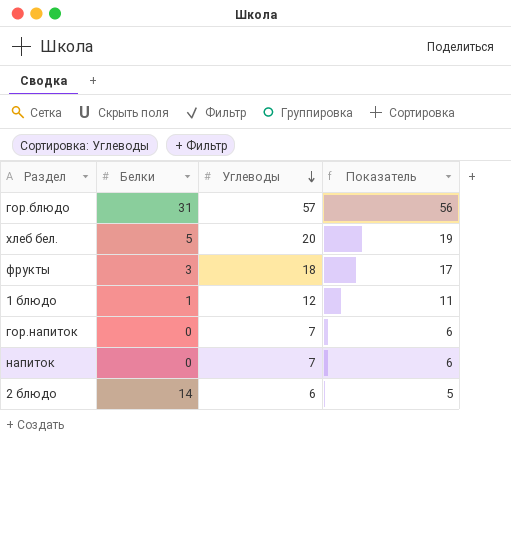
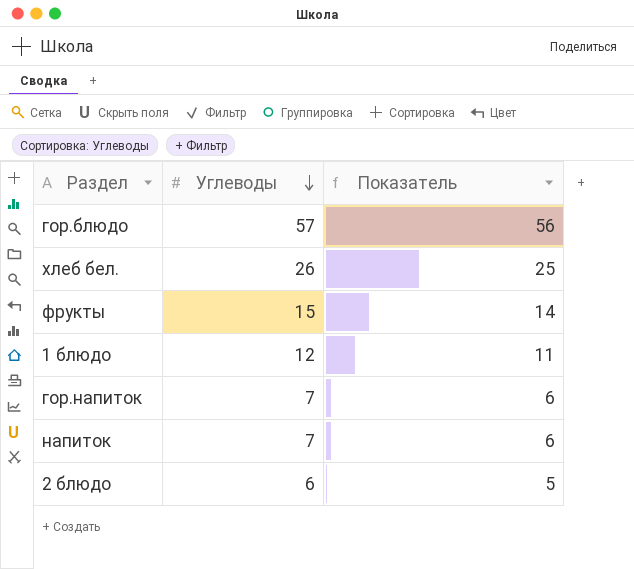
column Белки | position: 2 -> none
хлеб бел. | Углеводы: 20 -> 26
хлеб бел. | Показатель: 19 -> 25
фрукты | Углеводы: 18 -> 15
фрукты | Показатель: 17 -> 14

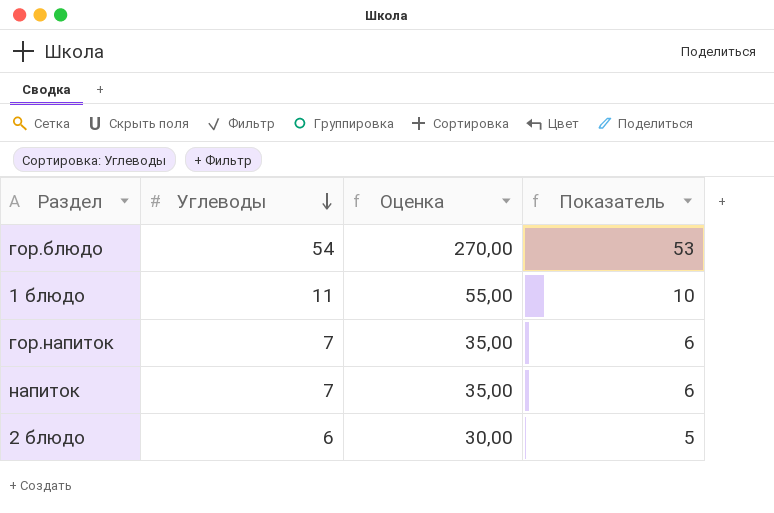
column Оценка | formula: none -> [Углеводы] * 5
row хлеб бел.: 26 | 25 -> none
row фрукты: 15 | 14 -> none
гор.блюдо | Углеводы: 57 -> 54
гор.блюдо | Показатель: 56 -> 53
1 блюдо | Углеводы: 12 -> 11
1 блюдо | Показатель: 11 -> 10

